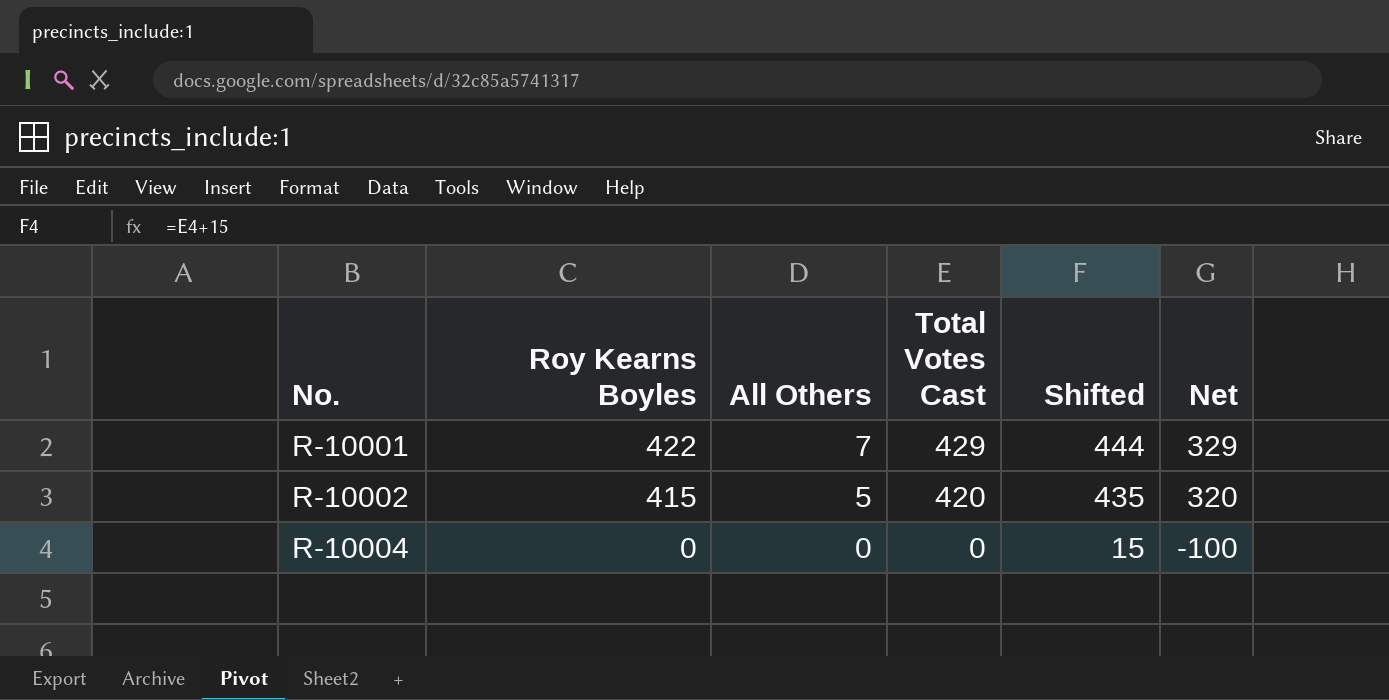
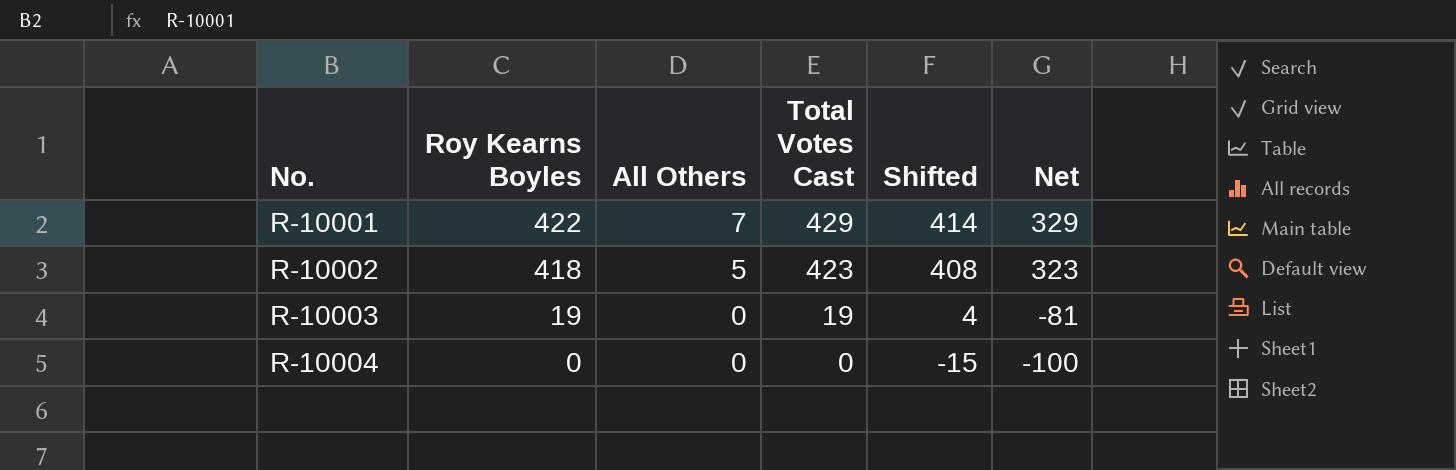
column Shifted | formula: [Total Votes Cast] + 15 -> [Total Votes Cast] - 15
R-10002 | Roy Kearns Boyles: 415 -> 418
R-10002 | Total Votes Cast: 420 -> 423
R-10002 | Net: 320 -> 323
row R-10003: none -> 19 | 0 | 19 | 4 | -81

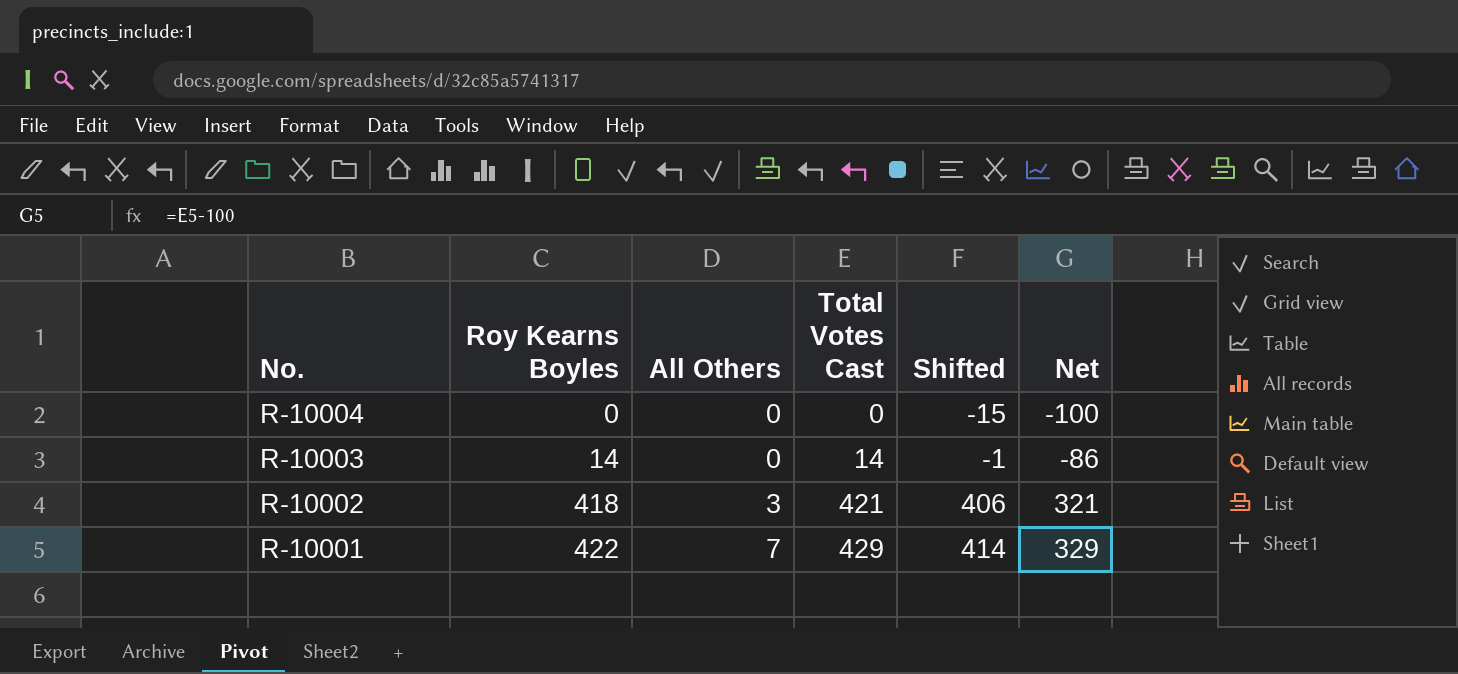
row order: No. ascending -> No. descending
R-10003 | Roy Kearns Boyles: 19 -> 14
R-10003 | Total Votes Cast: 19 -> 14
R-10003 | Shifted: 4 -> -1
R-10003 | Net: -81 -> -86
R-10002 | All Others: 5 -> 3
R-10002 | Total Votes Cast: 423 -> 421
R-10002 | Shifted: 408 -> 406
R-10002 | Net: 323 -> 321

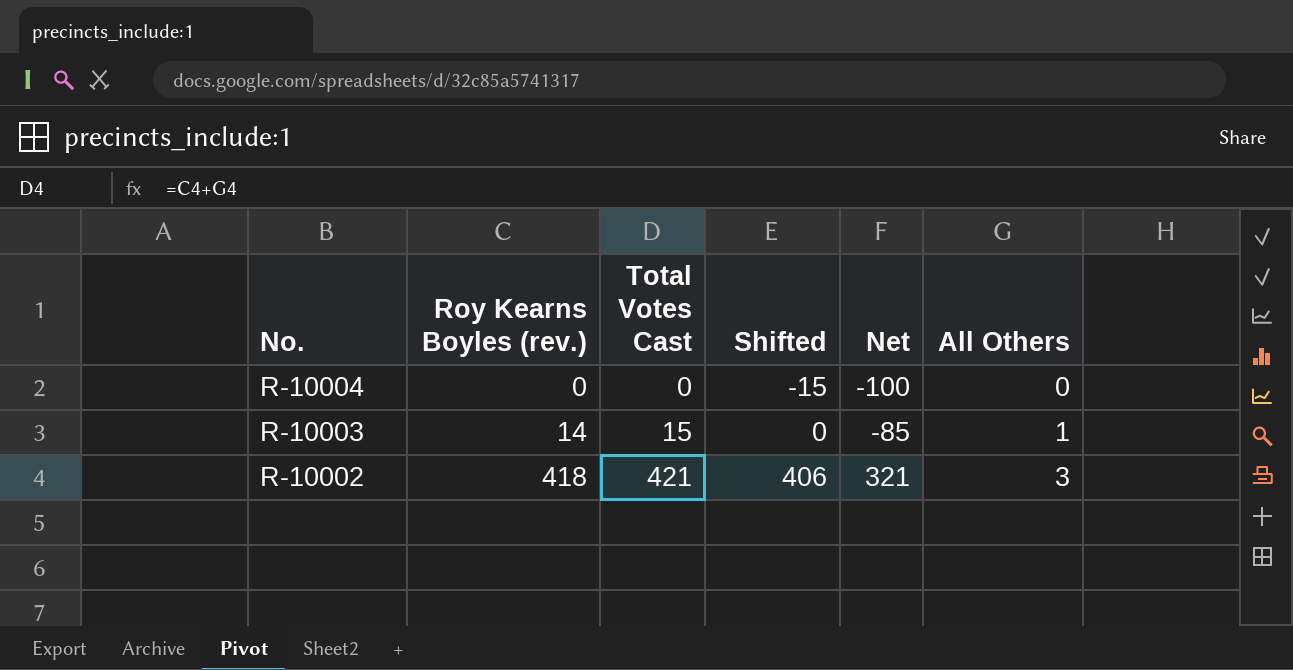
column name: Roy Kearns Boyles -> Roy Kearns Boyles (rev.)
column All Others | position: 3 -> 6
row R-10001: 422 | 7 | 429 | 414 | 329 -> none
R-10003 | Total Votes Cast: 14 -> 15
R-10003 | Shifted: -1 -> 0
R-10003 | Net: -86 -> -85
R-10003 | All Others: 0 -> 1

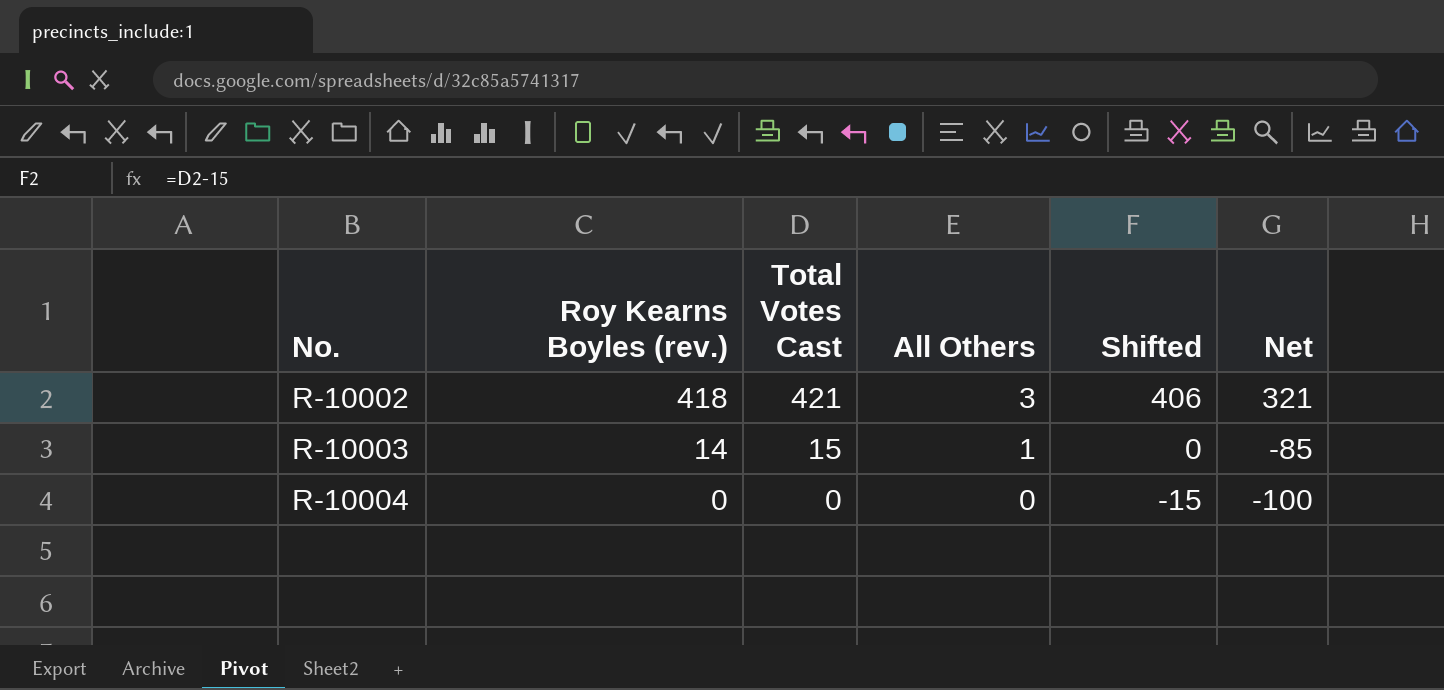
row order: No. descending -> No. ascending
column All Others | position: 6 -> 4

